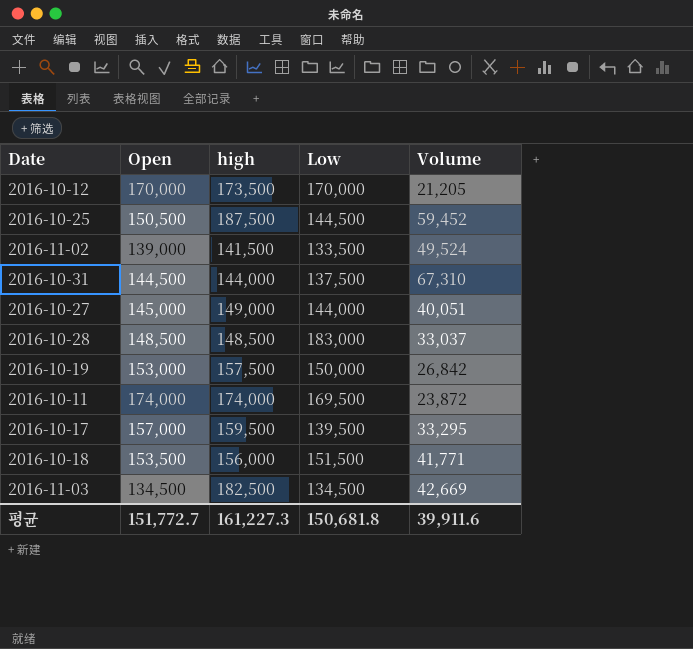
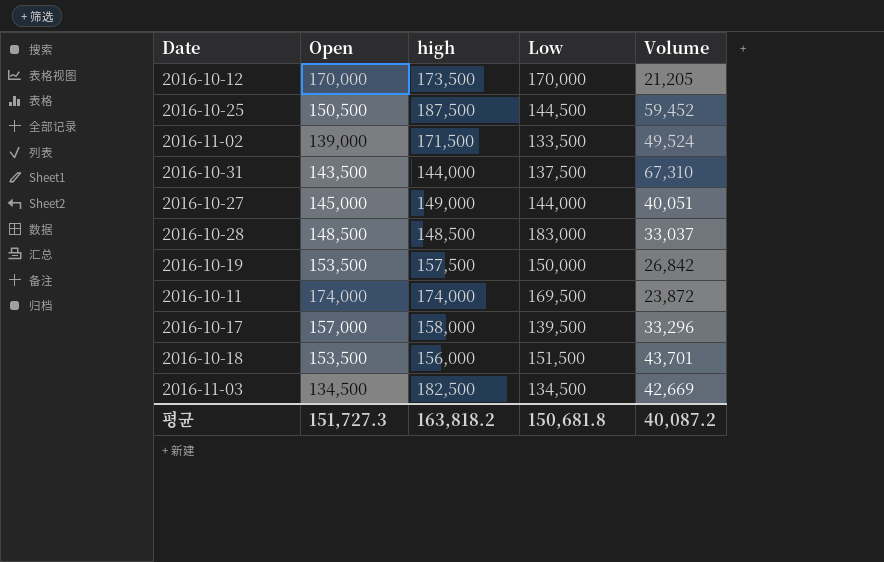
2016-11-02 | high: 141,500 -> 171,500
2016-10-31 | Open: 144,500 -> 143,500
2016-10-19 | Open: 153,000 -> 153,500
2016-10-17 | high: 159,500 -> 158,000
2016-10-17 | Volume: 33,295 -> 33,296
2016-10-18 | Volume: 41,771 -> 43,701
평균 | Open: 151,772.7 -> 151,727.3
평균 | high: 161,227.3 -> 163,818.2
평균 | Volume: 39,911.6 -> 40,087.2

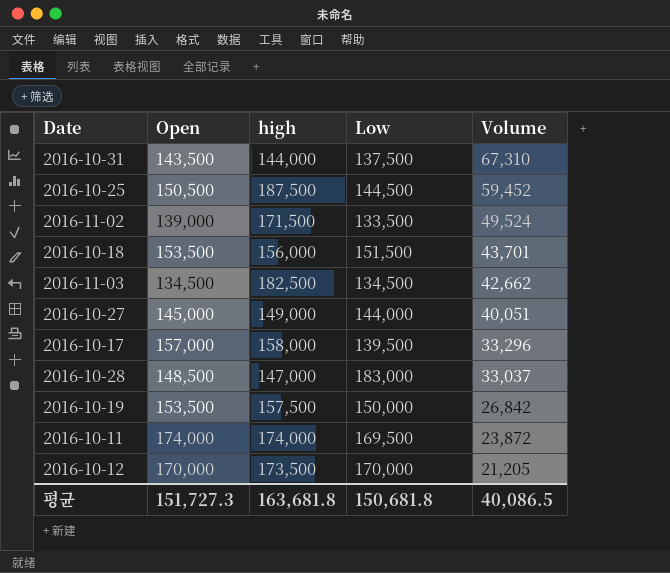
row order: none -> Volume descending
2016-11-03 | Volume: 42,669 -> 42,662
2016-10-28 | high: 148,500 -> 147,000
평균 | high: 163,818.2 -> 163,681.8
평균 | Volume: 40,087.2 -> 40,086.5

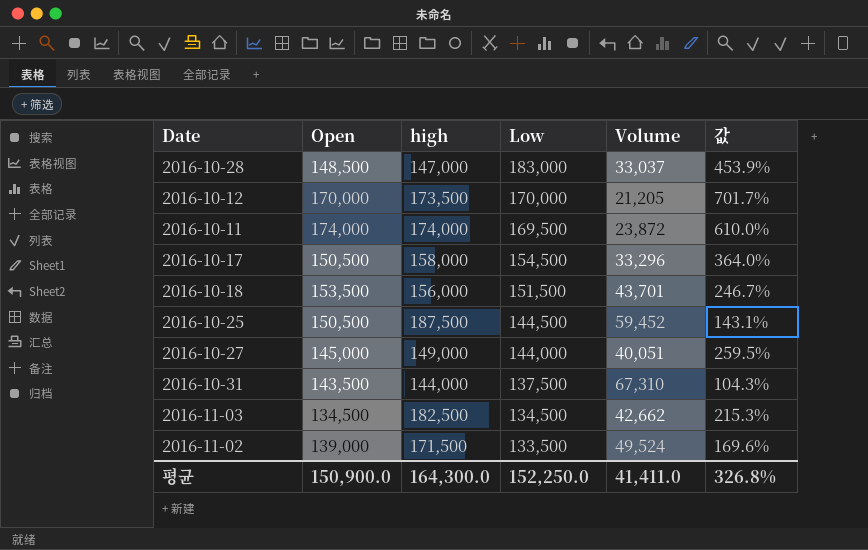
row order: Volume descending -> Low descending
column 값 | formula: none -> ([Low] - [Volume]) / [Volume]
row 2016-10-19: 153,500 | 157,500 | 150,000 | 26,842 -> none
2016-10-17 | Open: 157,000 -> 150,500
2016-10-17 | Low: 139,500 -> 154,500
평균 | Open: 151,727.3 -> 150,900.0
평균 | high: 163,681.8 -> 164,300.0
평균 | Low: 150,681.8 -> 152,250.0
평균 | Volume: 40,086.5 -> 41,411.0

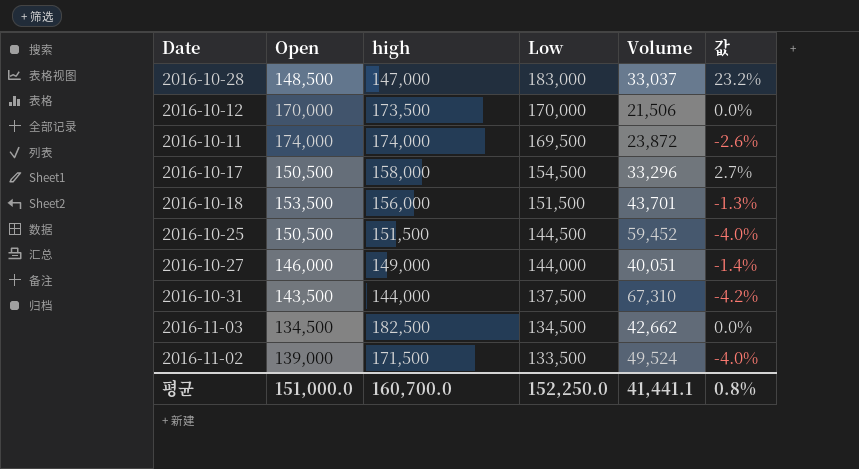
column 값 | formula: ([Low] - [Volume]) / [Volume] -> ([Low] - [Open]) / [Open]
2016-10-12 | Volume: 21,205 -> 21,506
2016-10-25 | high: 187,500 -> 151,500
2016-10-27 | Open: 145,000 -> 146,000
평균 | Open: 150,900.0 -> 151,000.0
평균 | high: 164,300.0 -> 160,700.0
평균 | Volume: 41,411.0 -> 41,441.1
평균 | 값: 326.8% -> 0.8%

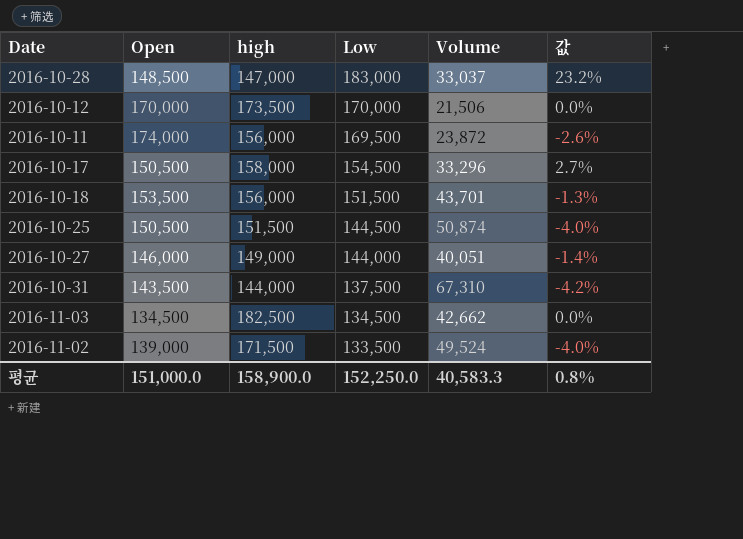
2016-10-11 | high: 174,000 -> 156,000
2016-10-25 | Volume: 59,452 -> 50,874
평균 | high: 160,700.0 -> 158,900.0
평균 | Volume: 41,441.1 -> 40,583.3

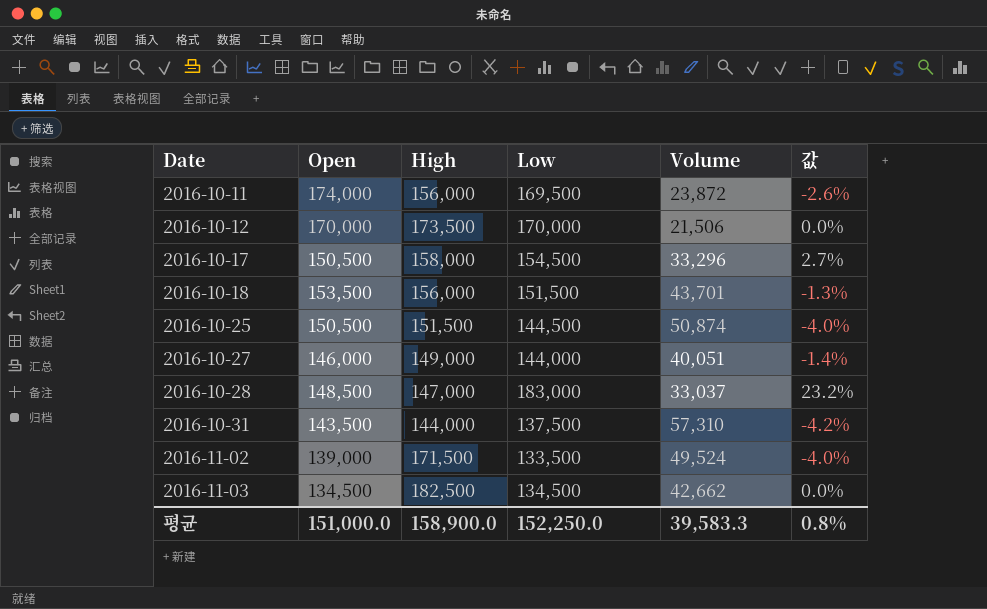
row order: Low descending -> Date ascending
column name: high -> High
2016-10-31 | Volume: 67,310 -> 57,310
평균 | Volume: 40,583.3 -> 39,583.3

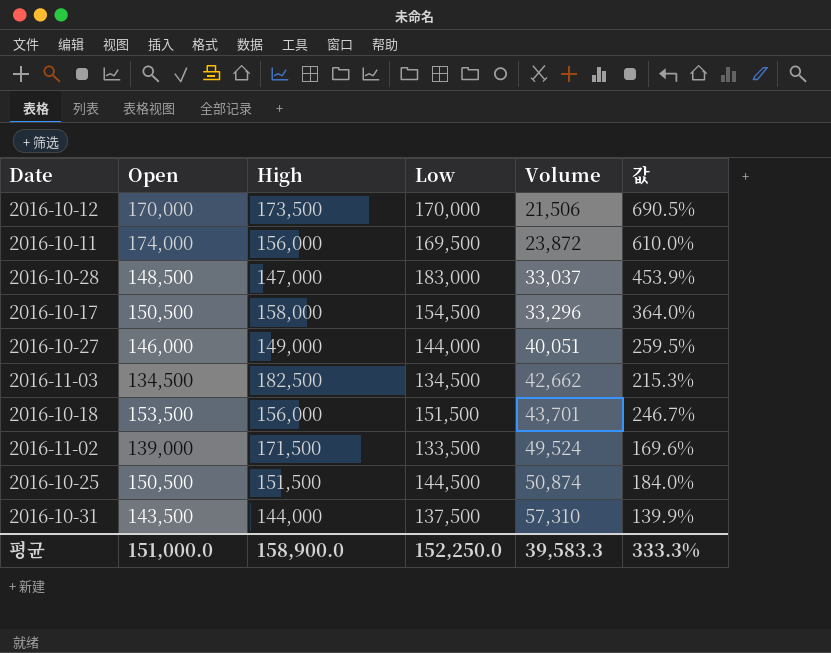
row order: Date ascending -> Volume ascending
column 값 | formula: ([Low] - [Open]) / [Open] -> ([Low] - [Volume]) / [Volume]
평균 | 값: 0.8% -> 333.3%

